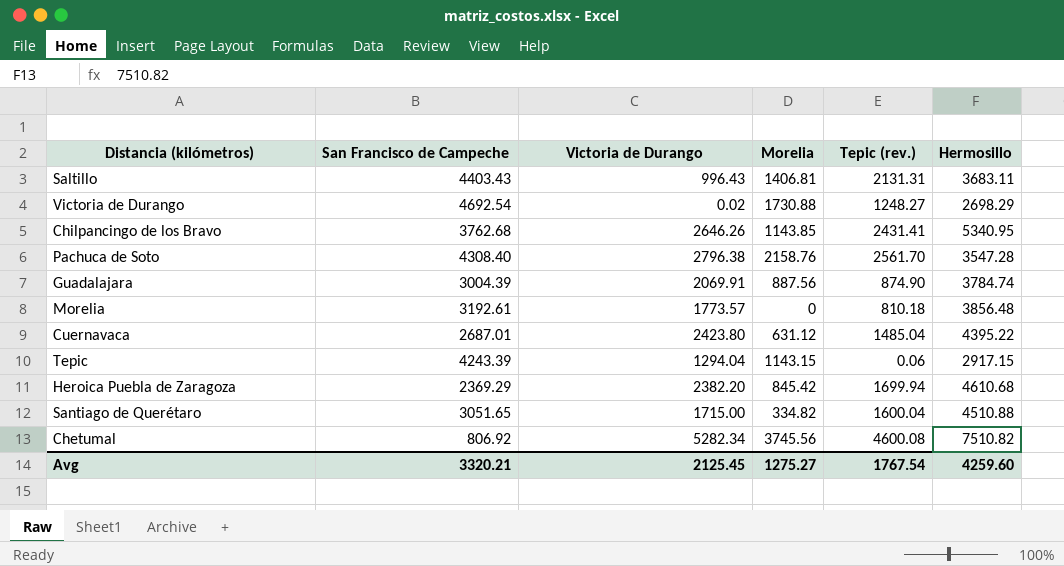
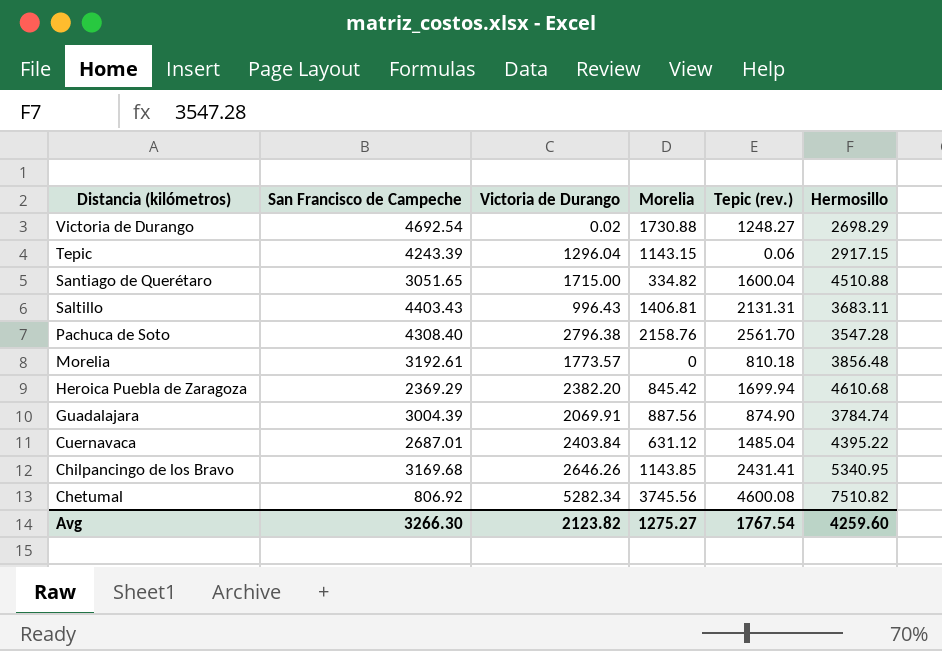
row order: none -> Distancia (kilómetros) descending
Tepic | Victoria de Durango: 1294.04 -> 1296.04
Cuernavaca | Victoria de Durango: 2423.80 -> 2403.84
Chilpancingo de los Bravo | San Francisco de Campeche: 3762.68 -> 3169.68
Avg | San Francisco de Campeche: 3320.21 -> 3266.30
Avg | Victoria de Durango: 2125.45 -> 2123.82

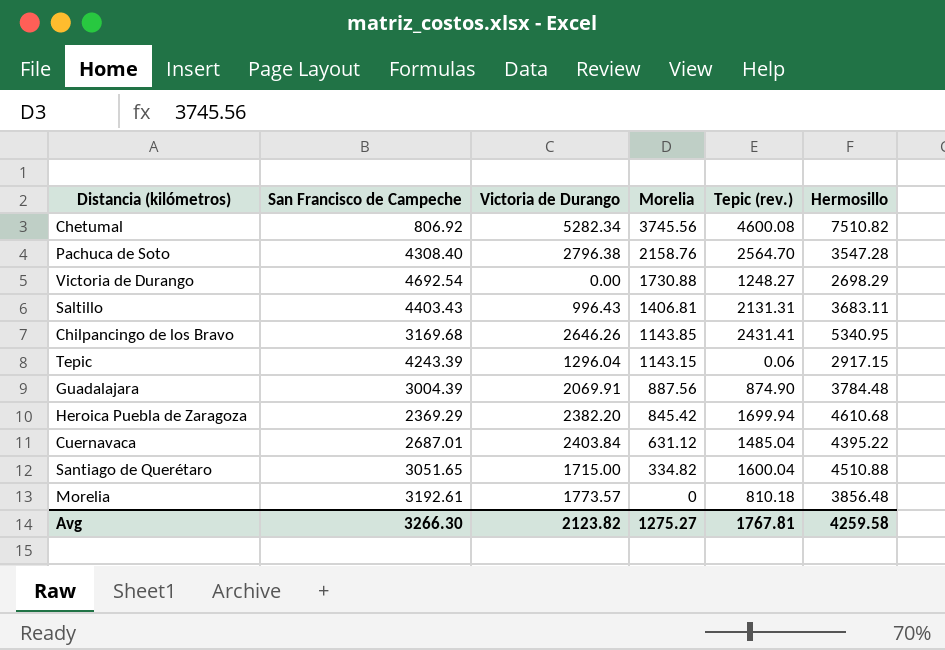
row order: Distancia (kilómetros) descending -> Morelia descending
Pachuca de Soto | Tepic (rev.): 2561.70 -> 2564.70
Victoria de Durango | Victoria de Durango: 0.02 -> 0.00
Guadalajara | Hermosillo: 3784.74 -> 3784.48
Avg | Tepic (rev.): 1767.54 -> 1767.81
Avg | Hermosillo: 4259.60 -> 4259.58

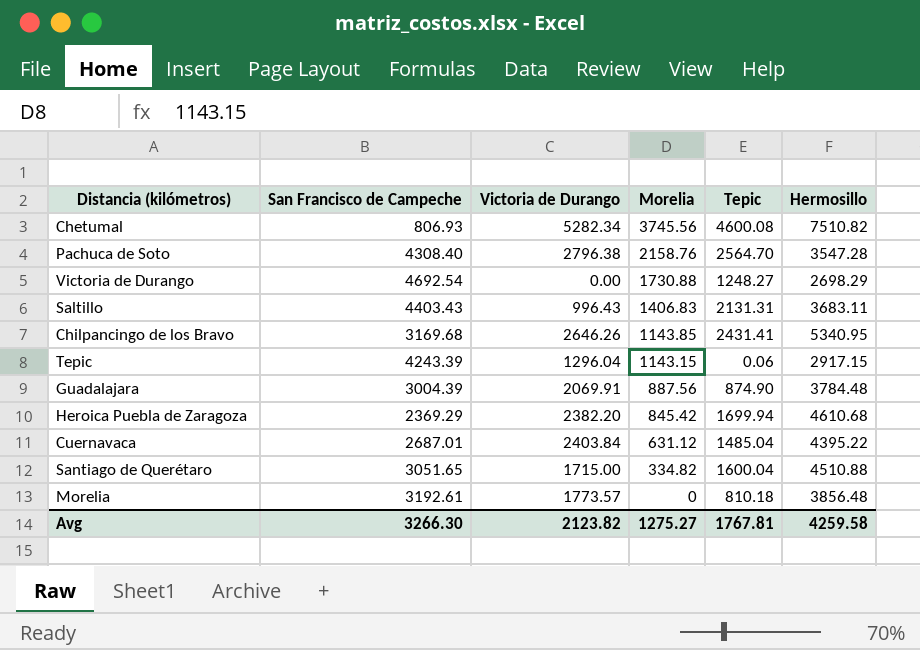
column name: Tepic (rev.) -> Tepic
Chetumal | San Francisco de Campeche: 806.92 -> 806.93
Saltillo | Morelia: 1406.81 -> 1406.83

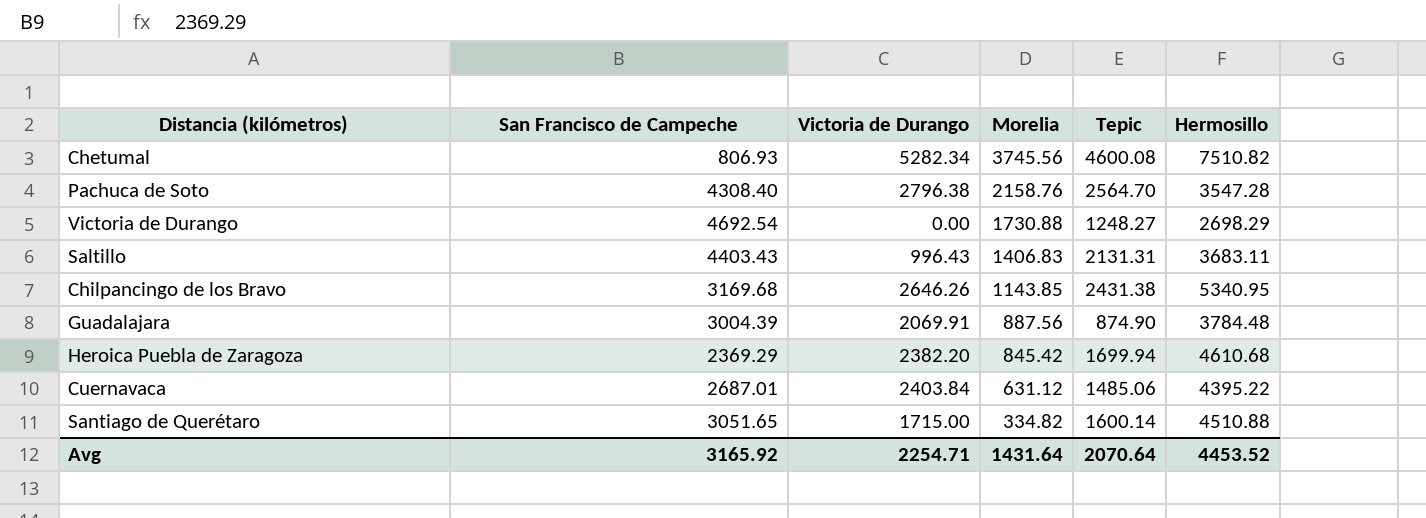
row Tepic: 4243.39 | 1296.04 | 1143.15 | 0.06 | 2917.15 -> none
row Morelia: 3192.61 | 1773.57 | 0 | 810.18 | 3856.48 -> none
Chilpancingo de los Bravo | Tepic: 2431.41 -> 2431.38
Cuernavaca | Tepic: 1485.04 -> 1485.06
Santiago de Querétaro | Tepic: 1600.04 -> 1600.14
Avg | San Francisco de Campeche: 3266.30 -> 3165.92
Avg | Victoria de Durango: 2123.82 -> 2254.71
Avg | Morelia: 1275.27 -> 1431.64
Avg | Tepic: 1767.81 -> 2070.64
Avg | Hermosillo: 4259.58 -> 4453.52

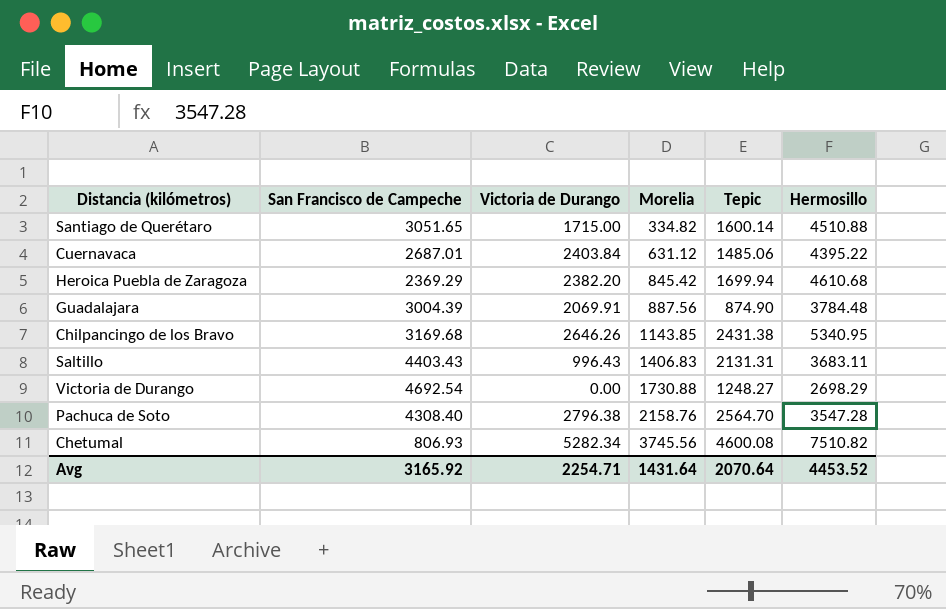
row order: Morelia descending -> Morelia ascending

